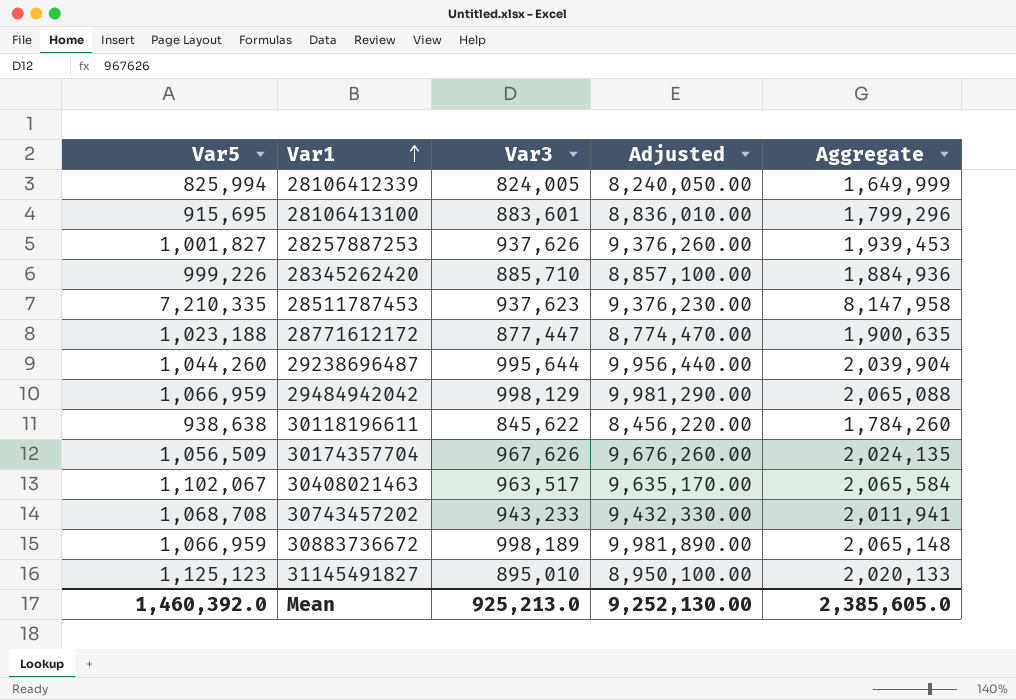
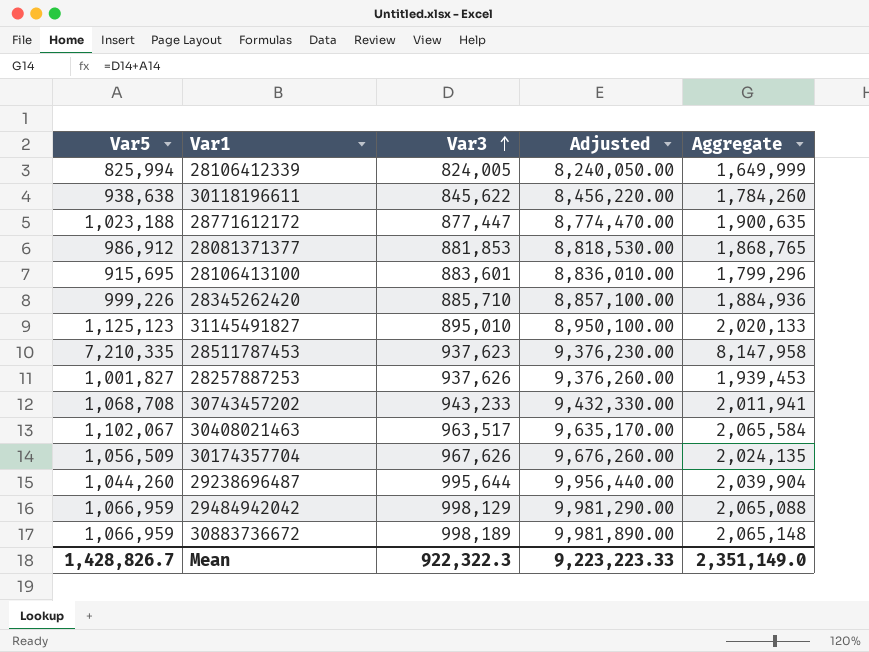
row order: Var1 ascending -> Var3 ascending
row 28081371377: none -> 986,912 | 881,853 | 8,818,530.00 | 1,868,765
Mean | Var5: 1,460,392.0 -> 1,428,826.7
Mean | Var3: 925,213.0 -> 922,322.3
Mean | Adjusted: 9,252,130.00 -> 9,223,223.33
Mean | Aggregate: 2,385,605.0 -> 2,351,149.0

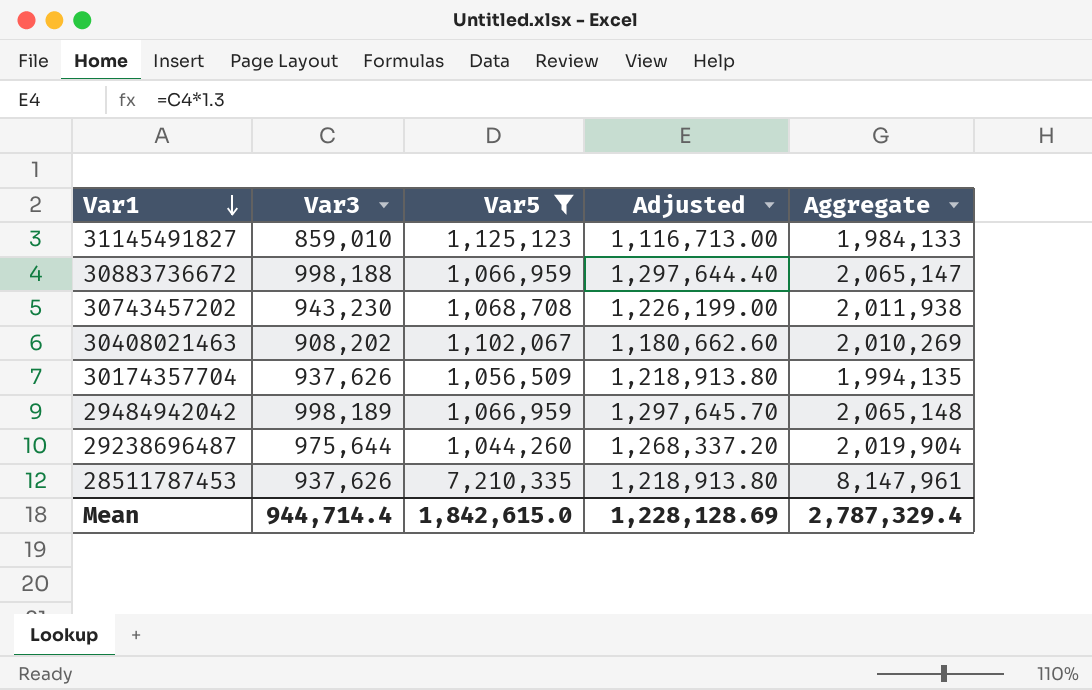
filter: none -> Var5 >= 1,044,260
row order: Var3 ascending -> Var1 descending
column Var5 | position: 1 -> 3
column Adjusted | formula: [Var3] * 10 -> [Var3] * 1.3
31145491827 | Var3: 895,010 -> 859,010
31145491827 | Aggregate: 2,020,133 -> 1,984,133
30883736672 | Var3: 998,189 -> 998,188
30883736672 | Aggregate: 2,065,148 -> 2,065,147
30743457202 | Var3: 943,233 -> 943,230
30743457202 | Aggregate: 2,011,941 -> 2,011,938
30408021463 | Var3: 963,517 -> 908,202
30408021463 | Aggregate: 2,065,584 -> 2,010,269
30174357704 | Var3: 967,626 -> 937,626
30174357704 | Aggregate: 2,024,135 -> 1,994,135
29484942042 | Var3: 998,129 -> 998,189
29484942042 | Aggregate: 2,065,088 -> 2,065,148
29238696487 | Var3: 995,644 -> 975,644
29238696487 | Aggregate: 2,039,904 -> 2,019,904
28511787453 | Var3: 937,623 -> 937,626
28511787453 | Aggregate: 8,147,958 -> 8,147,961
Mean | Var3: 922,322.3 -> 944,714.4
Mean | Var5: 1,428,826.7 -> 1,842,615.0
Mean | Adjusted: 9,223,223.33 -> 1,228,128.69
Mean | Aggregate: 2,351,149.0 -> 2,787,329.4

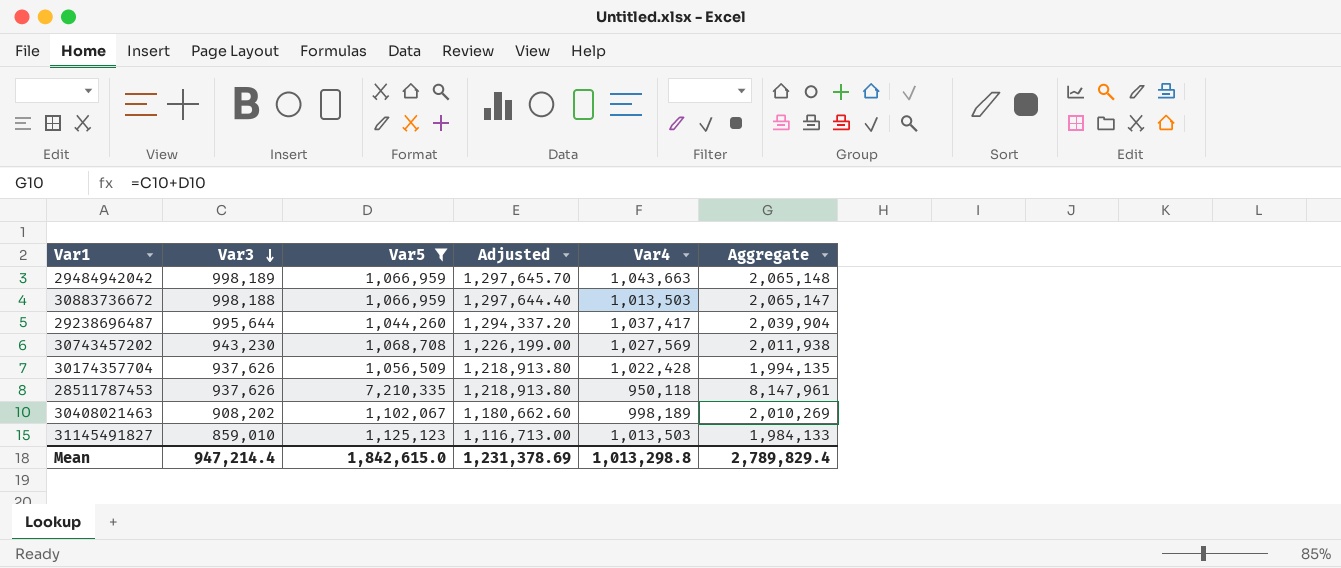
row order: Var1 descending -> Var3 descending
column Var4 | position: none -> 5
29238696487 | Var3: 975,644 -> 995,644
29238696487 | Adjusted: 1,268,337.20 -> 1,294,337.20
29238696487 | Aggregate: 2,019,904 -> 2,039,904
Mean | Var3: 944,714.4 -> 947,214.4
Mean | Adjusted: 1,228,128.69 -> 1,231,378.69
Mean | Aggregate: 2,787,329.4 -> 2,789,829.4

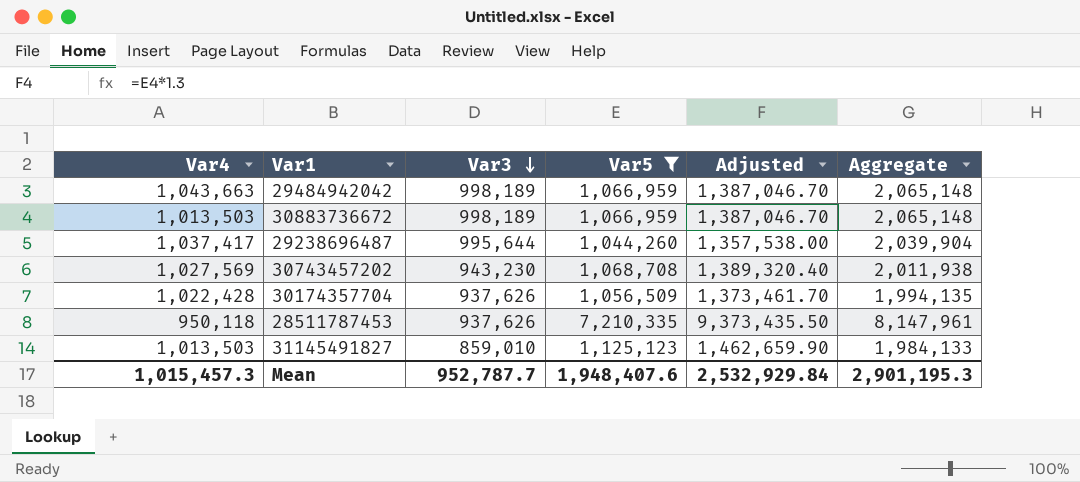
column Var4 | position: 5 -> 1
column Adjusted | formula: [Var3] * 1.3 -> [Var5] * 1.3
row 30408021463: 908,202 | 1,102,067 | 1,180,662.60 | 998,189 | 2,010,269 -> none
30883736672 | Var3: 998,188 -> 998,189
30883736672 | Aggregate: 2,065,147 -> 2,065,148
Mean | Var4: 1,013,298.8 -> 1,015,457.3
Mean | Var3: 947,214.4 -> 952,787.7
Mean | Var5: 1,842,615.0 -> 1,948,407.6
Mean | Adjusted: 1,231,378.69 -> 2,532,929.84
Mean | Aggregate: 2,789,829.4 -> 2,901,195.3

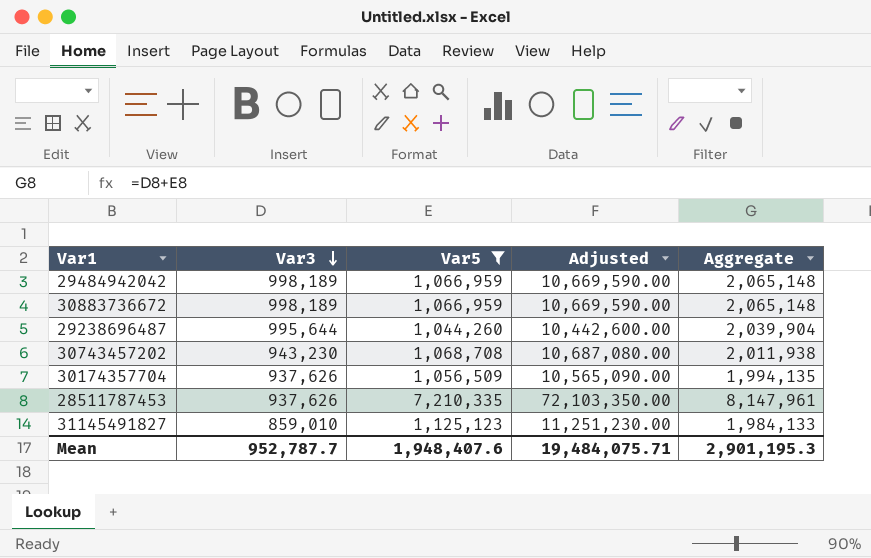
column Var4 | position: 1 -> none
column Adjusted | formula: [Var5] * 1.3 -> [Var5] * 10
Mean | Adjusted: 2,532,929.84 -> 19,484,075.71

